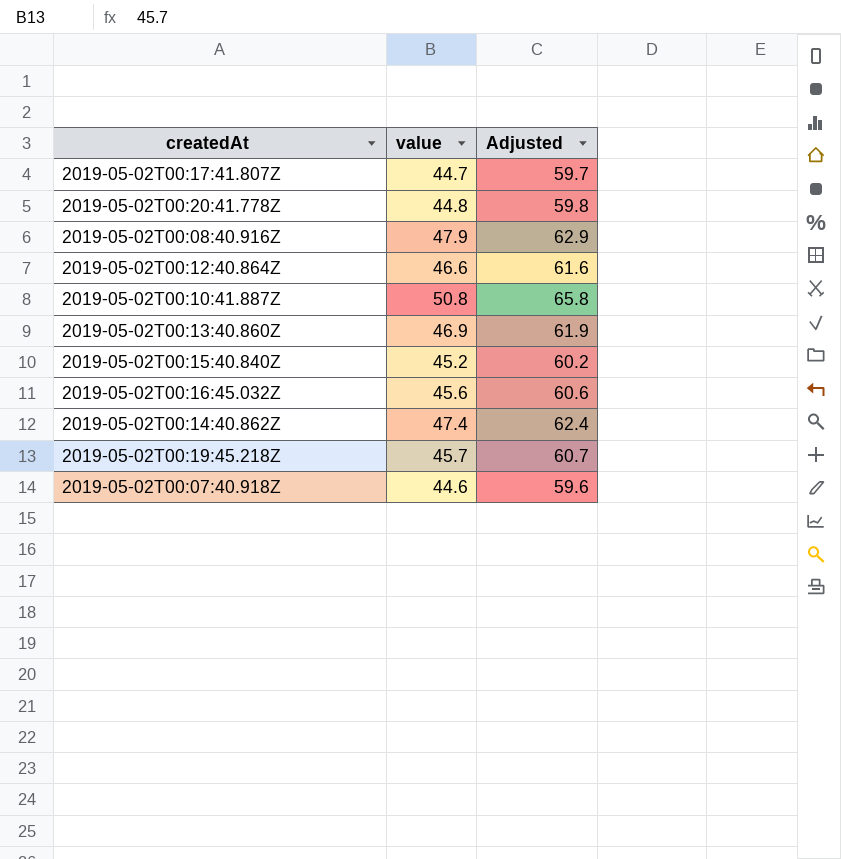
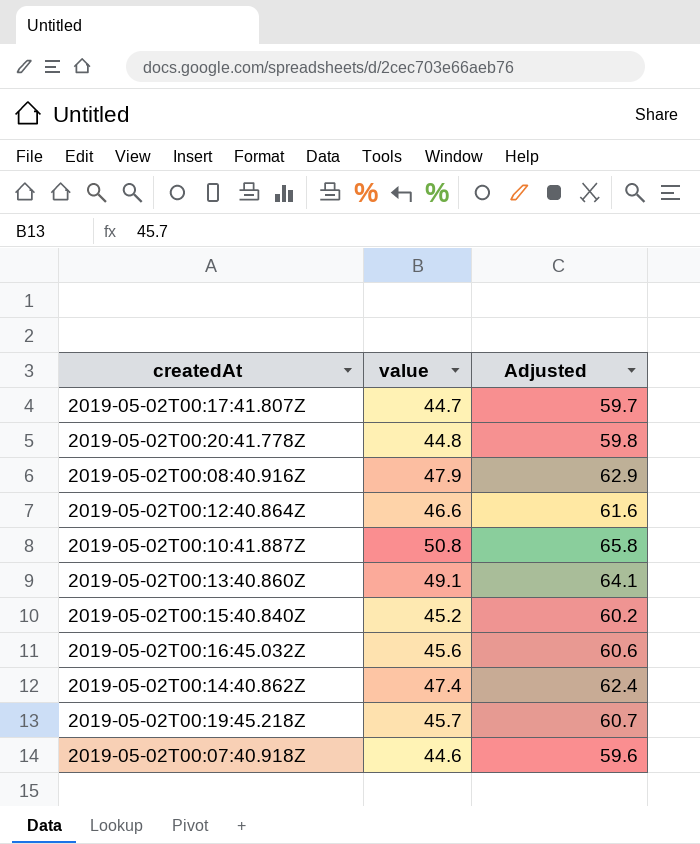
2019-05-02T00:13:40.860Z | value: 46.9 -> 49.1
2019-05-02T00:13:40.860Z | Adjusted: 61.9 -> 64.1

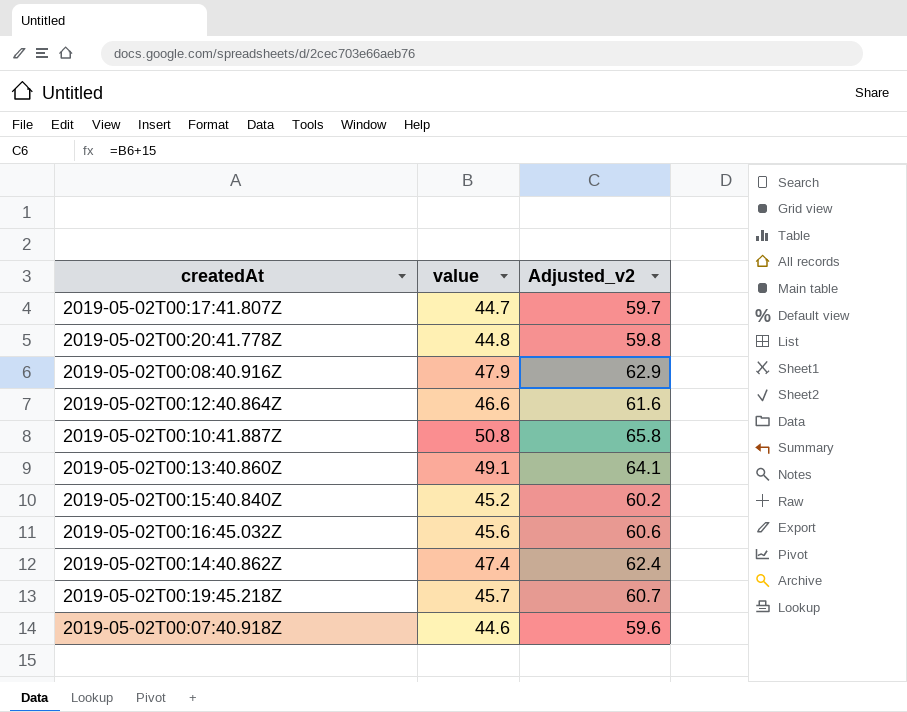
column name: Adjusted -> Adjusted_v2

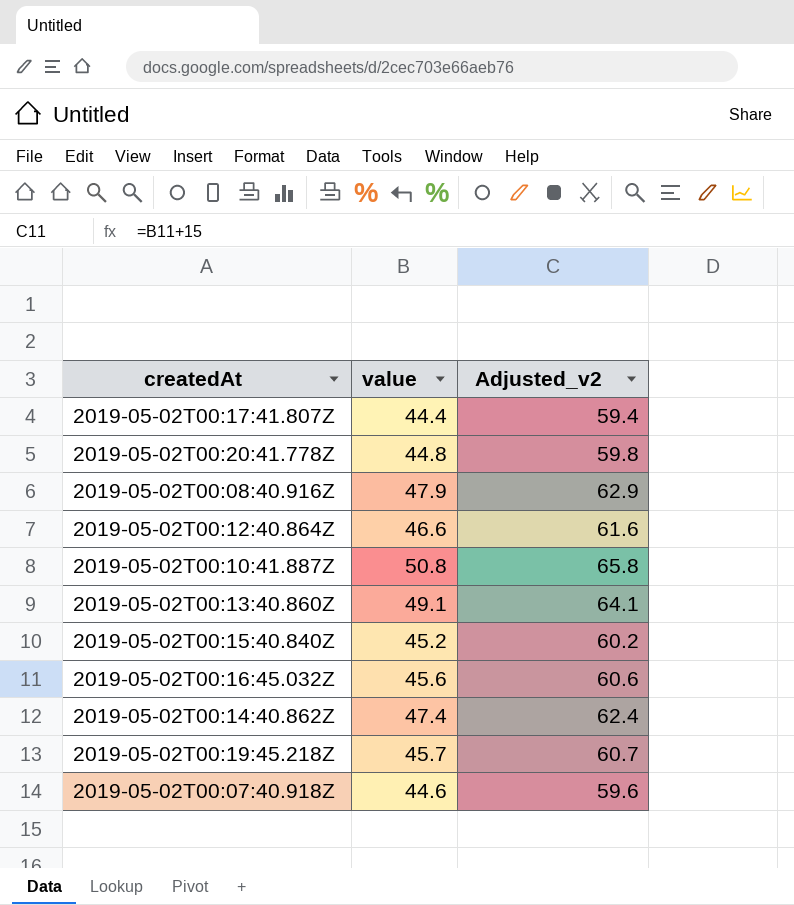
2019-05-02T00:17:41.807Z | value: 44.7 -> 44.4
2019-05-02T00:17:41.807Z | Adjusted_v2: 59.7 -> 59.4

